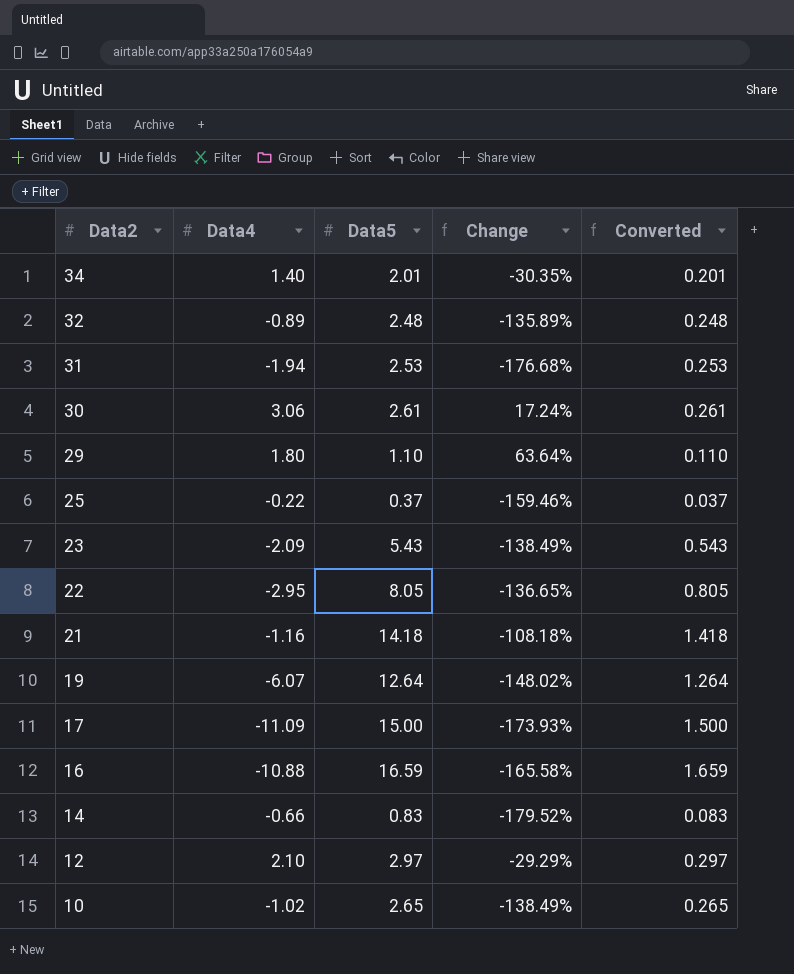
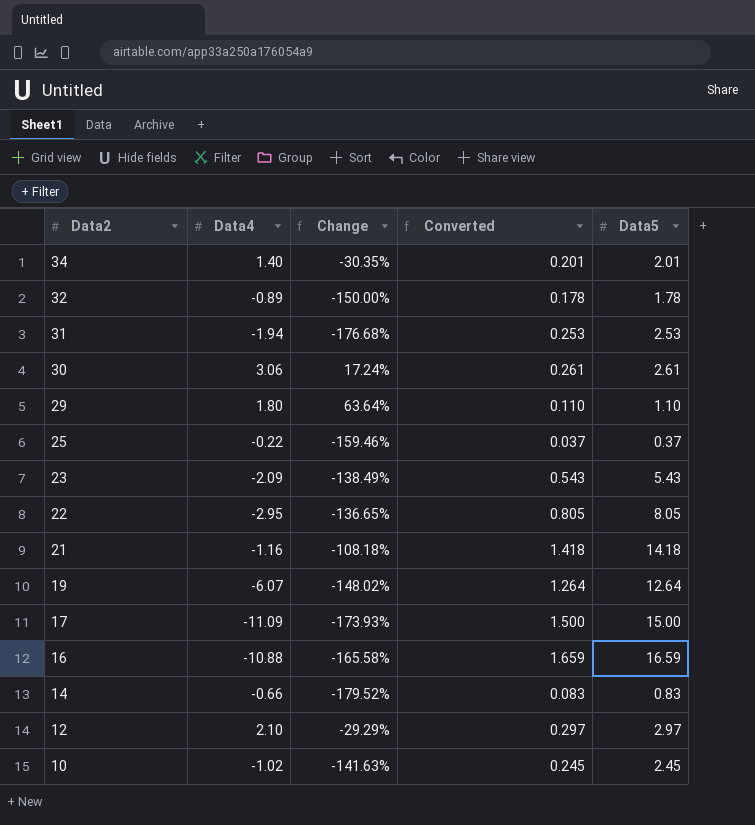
column Data5 | position: 3 -> 5
32 | Change: -135.89% -> -150.00%
32 | Converted: 0.248 -> 0.178
32 | Data5: 2.48 -> 1.78
10 | Change: -138.49% -> -141.63%
10 | Converted: 0.265 -> 0.245
10 | Data5: 2.65 -> 2.45

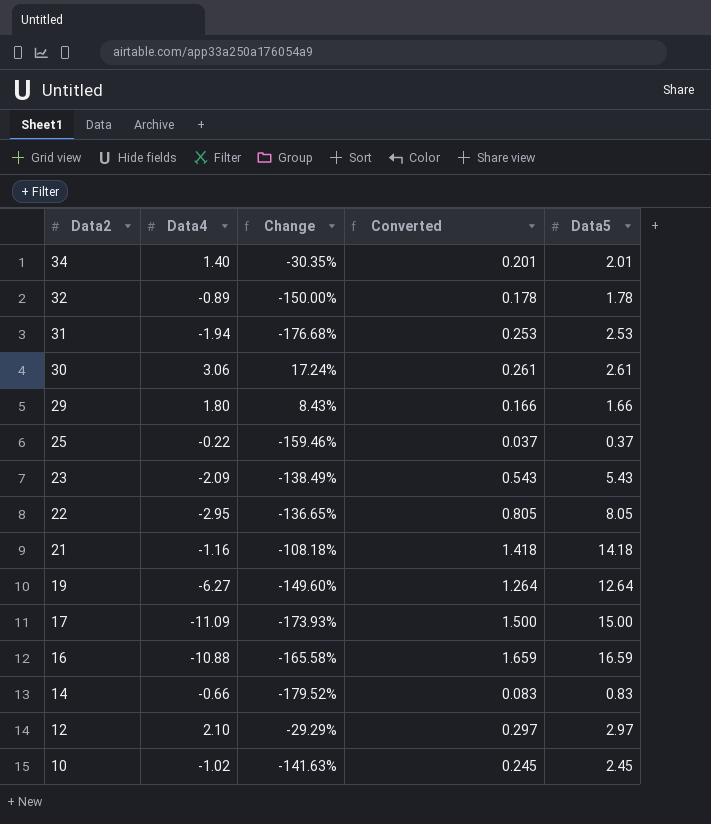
29 | Change: 63.64% -> 8.43%
29 | Converted: 0.110 -> 0.166
29 | Data5: 1.10 -> 1.66
19 | Data4: -6.07 -> -6.27
19 | Change: -148.02% -> -149.60%

